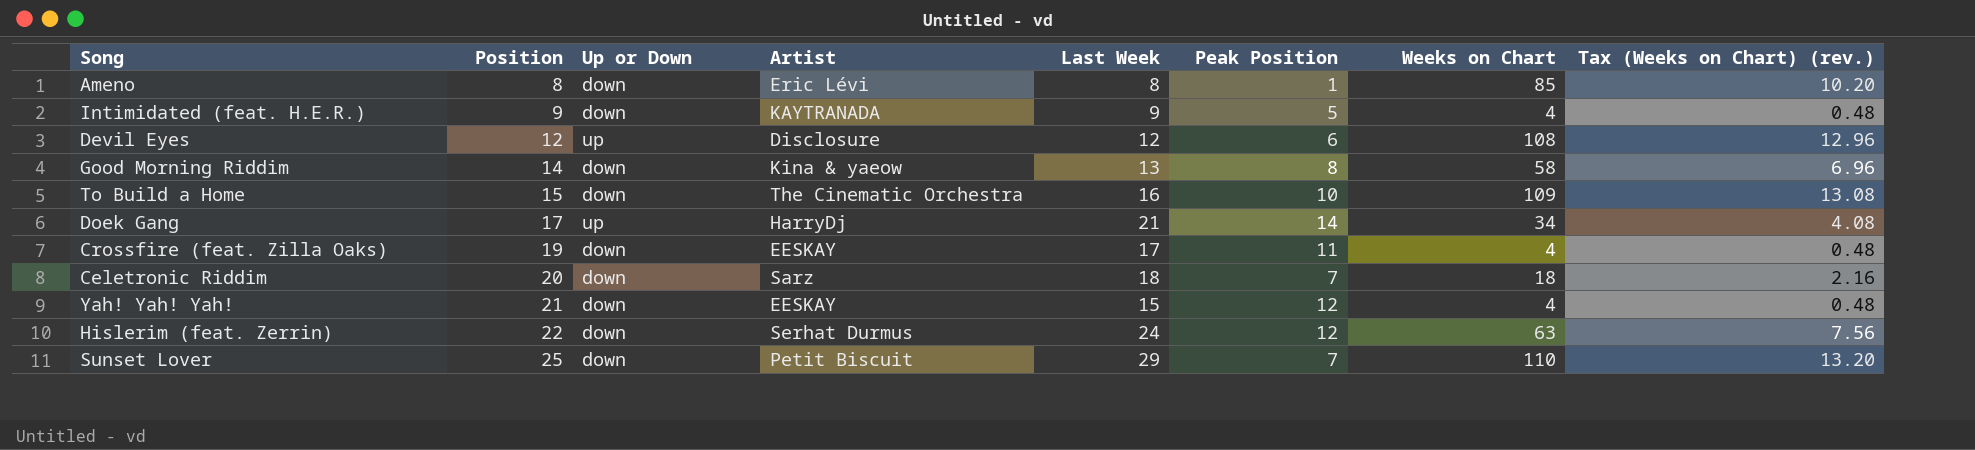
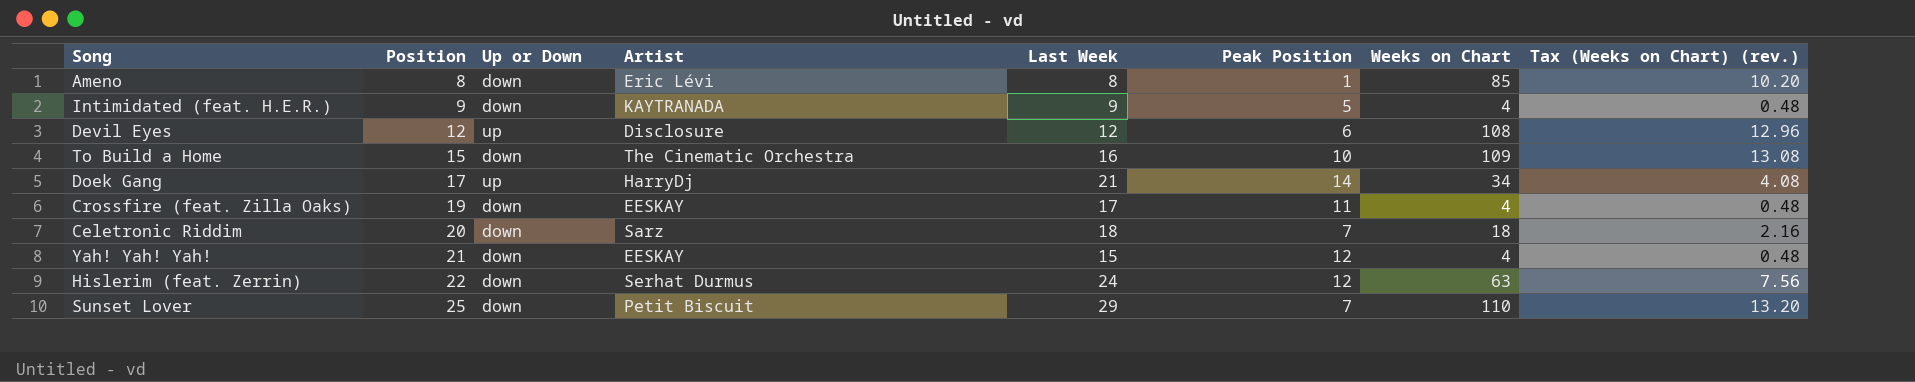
row Good Morning Riddim: 14 | down | Kina & yaeow | 13 | 8 | 58 | 6.96 -> none

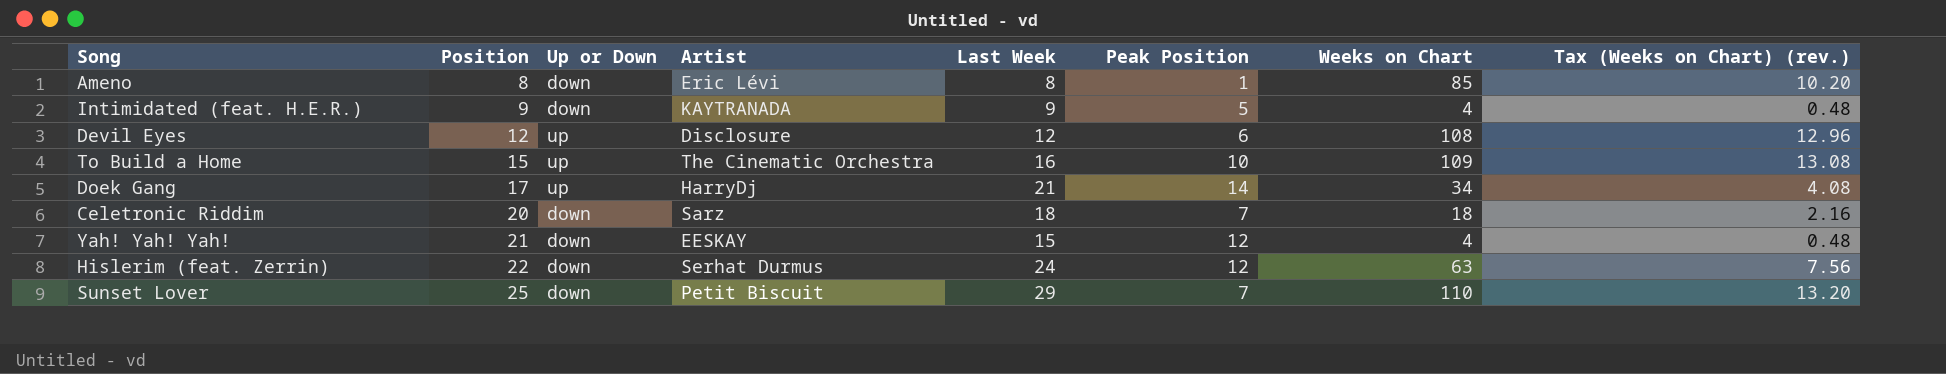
row Crossfire (feat. Zilla Oaks): 19 | down | EESKAY | 17 | 11 | 4 | 0.48 -> none
To Build a Home | Up or Down: down -> up

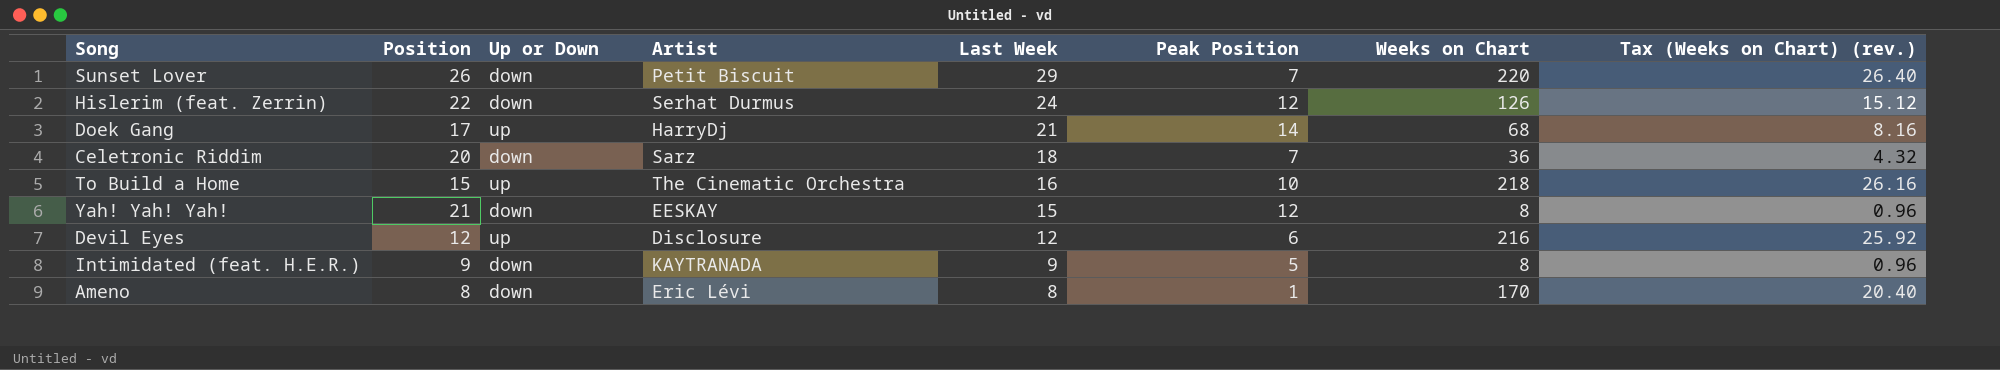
row order: Position ascending -> Last Week descending
Sunset Lover | Position: 25 -> 26
Sunset Lover | Weeks on Chart: 110 -> 220
Sunset Lover | Tax (Weeks on Chart) (rev.): 13.20 -> 26.40
Hislerim (feat. Zerrin) | Weeks on Chart: 63 -> 126
Hislerim (feat. Zerrin) | Tax (Weeks on Chart) (rev.): 7.56 -> 15.12
Doek Gang | Weeks on Chart: 34 -> 68
Doek Gang | Tax (Weeks on Chart) (rev.): 4.08 -> 8.16
Celetronic Riddim | Weeks on Chart: 18 -> 36
Celetronic Riddim | Tax (Weeks on Chart) (rev.): 2.16 -> 4.32
To Build a Home | Weeks on Chart: 109 -> 218
To Build a Home | Tax (Weeks on Chart) (rev.): 13.08 -> 26.16
Yah! Yah! Yah! | Weeks on Chart: 4 -> 8
Yah! Yah! Yah! | Tax (Weeks on Chart) (rev.): 0.48 -> 0.96
Devil Eyes | Weeks on Chart: 108 -> 216
Devil Eyes | Tax (Weeks on Chart) (rev.): 12.96 -> 25.92
Intimidated (feat. H.E.R.) | Weeks on Chart: 4 -> 8
Intimidated (feat. H.E.R.) | Tax (Weeks on Chart) (rev.): 0.48 -> 0.96
Ameno | Weeks on Chart: 85 -> 170
Ameno | Tax (Weeks on Chart) (rev.): 10.20 -> 20.40

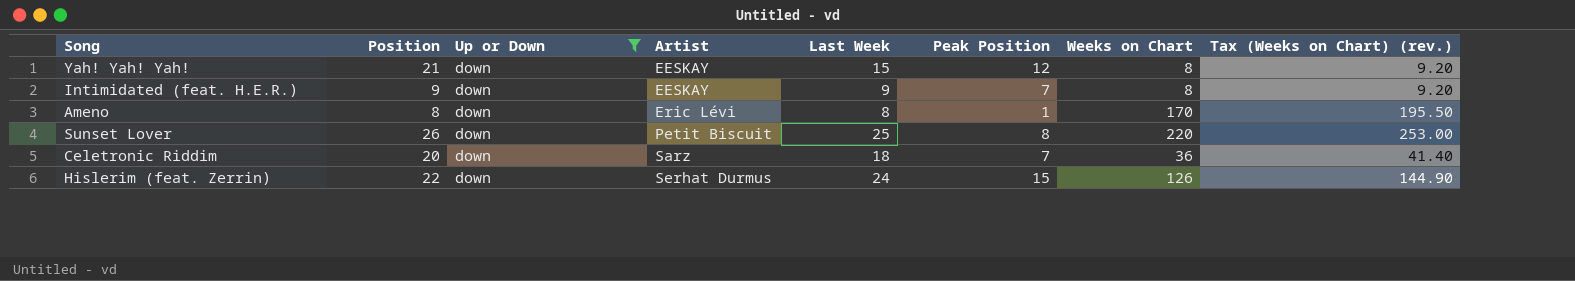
filter: none -> Up or Down = down
row order: Last Week descending -> Artist ascending
column Tax (Weeks on Chart) (rev.) | formula: [Weeks on Chart] * 0.12 -> [Weeks on Chart] * 1.15
Intimidated (feat. H.E.R.) | Artist: KAYTRANADA -> EESKAY
Intimidated (feat. H.E.R.) | Peak Position: 5 -> 7
Sunset Lover | Last Week: 29 -> 25
Sunset Lover | Peak Position: 7 -> 8
Hislerim (feat. Zerrin) | Peak Position: 12 -> 15

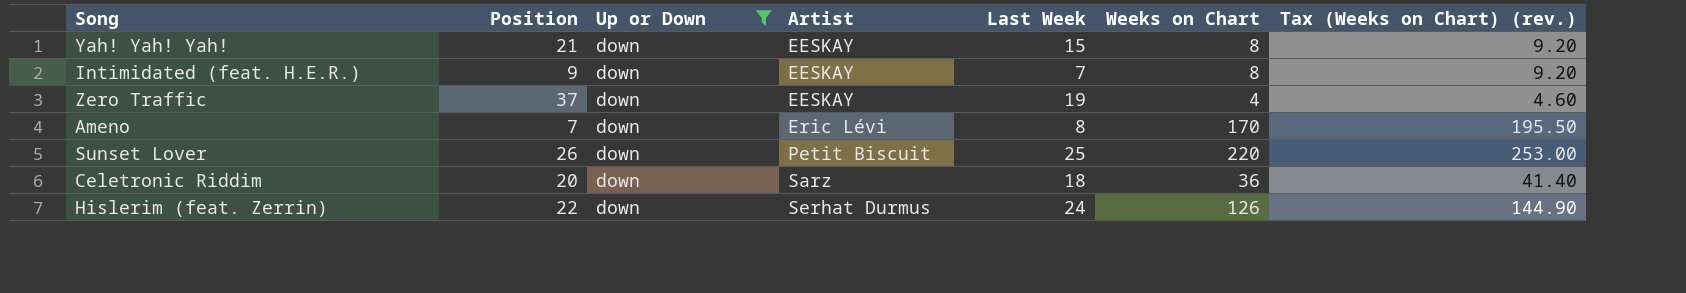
column Peak Position | position: 6 -> none
Intimidated (feat. H.E.R.) | Last Week: 9 -> 7
row Zero Traffic: none -> 37 | down | EESKAY | 19 | 4 | 4.60
Ameno | Position: 8 -> 7

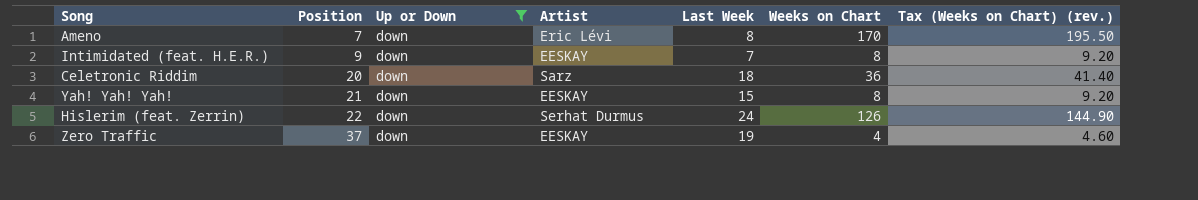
row order: Artist ascending -> Position ascending
row Sunset Lover: 26 | down | Petit Biscuit | 25 | 220 | 253.00 -> none

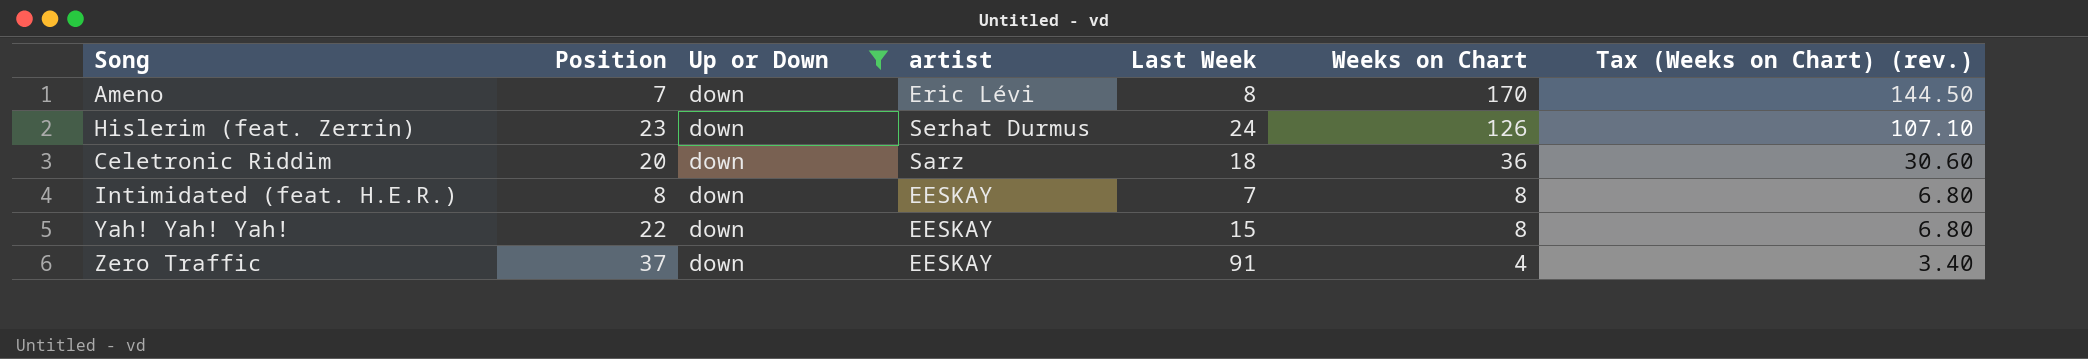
row order: Position ascending -> Weeks on Chart descending
column name: Artist -> artist
column Tax (Weeks on Chart) (rev.) | formula: [Weeks on Chart] * 1.15 -> [Weeks on Chart] * 0.85
Hislerim (feat. Zerrin) | Position: 22 -> 23
Intimidated (feat. H.E.R.) | Position: 9 -> 8
Yah! Yah! Yah! | Position: 21 -> 22
Zero Traffic | Last Week: 19 -> 91

